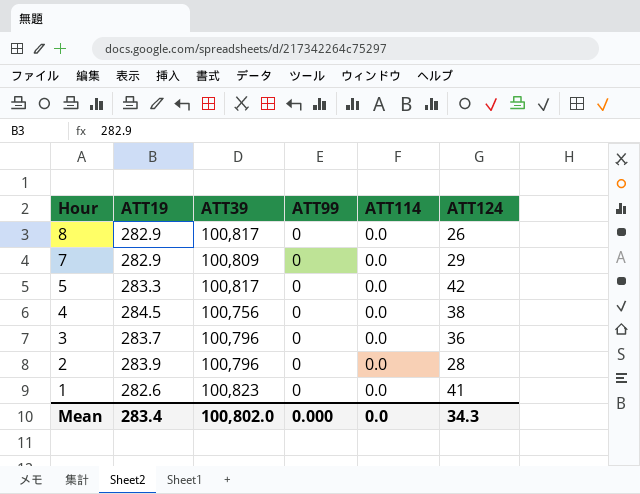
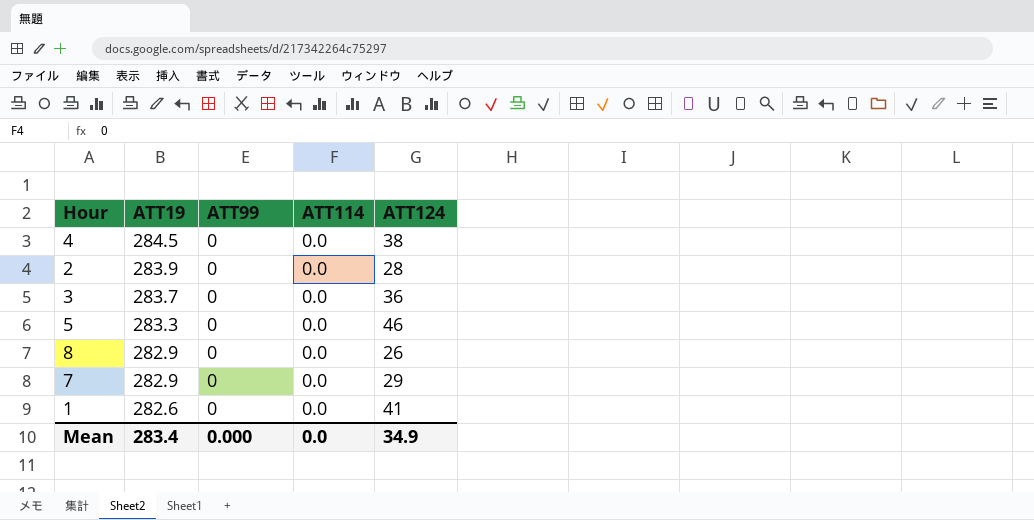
row order: Hour descending -> ATT19 descending
column ATT39 | position: 3 -> none
5 | ATT124: 42 -> 46
Mean | ATT124: 34.3 -> 34.9

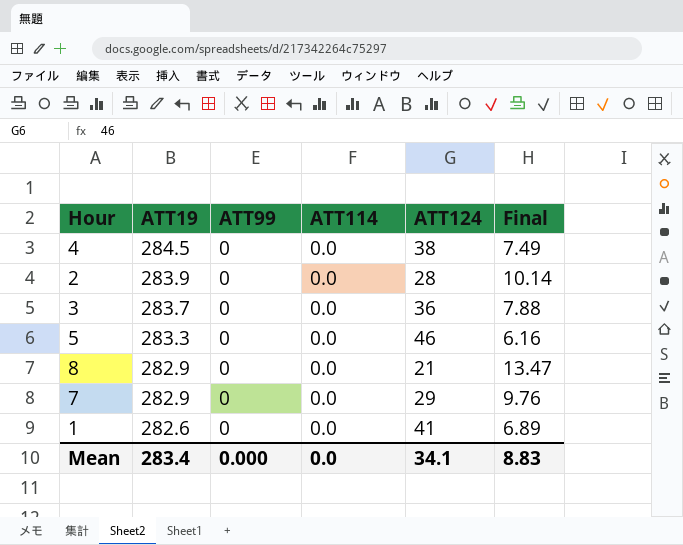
column Final | formula: none -> [ATT19] / [ATT124]
8 | ATT124: 26 -> 21
Mean | ATT124: 34.9 -> 34.1

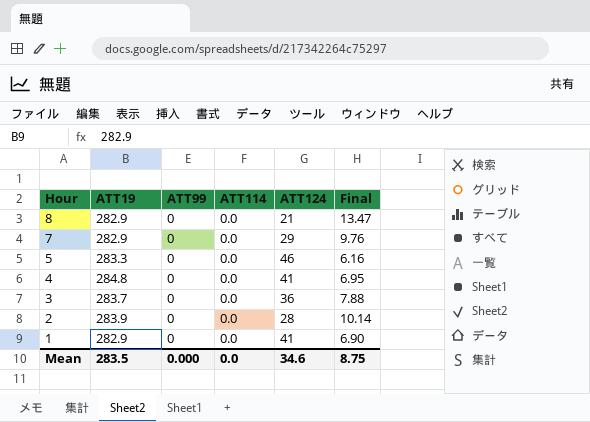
row order: ATT19 descending -> Hour descending
4 | ATT19: 284.5 -> 284.8
4 | ATT124: 38 -> 41
4 | Final: 7.49 -> 6.95
1 | ATT19: 282.6 -> 282.9
1 | Final: 6.89 -> 6.90
Mean | ATT19: 283.4 -> 283.5
Mean | ATT124: 34.1 -> 34.6
Mean | Final: 8.83 -> 8.75

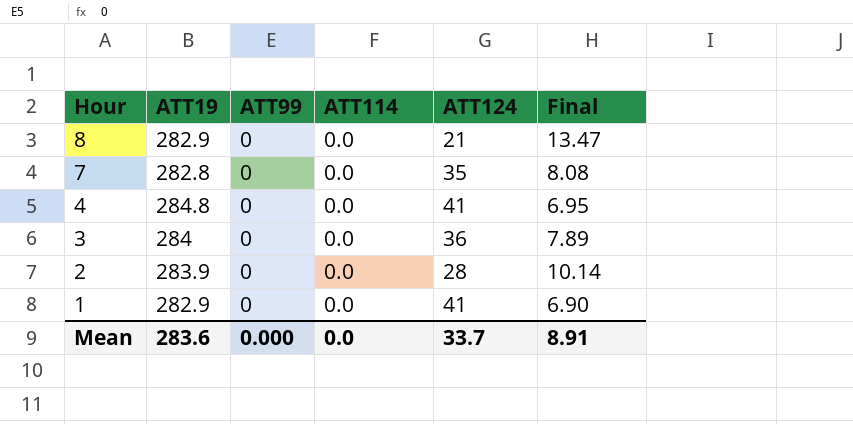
row 5: 283.3 | 0 | 0.0 | 46 | 6.16 -> none
7 | ATT19: 282.9 -> 282.8
7 | ATT124: 29 -> 35
7 | Final: 9.76 -> 8.08
3 | ATT19: 283.7 -> 284
3 | Final: 7.88 -> 7.89
Mean | ATT19: 283.5 -> 283.6
Mean | ATT124: 34.6 -> 33.7
Mean | Final: 8.75 -> 8.91

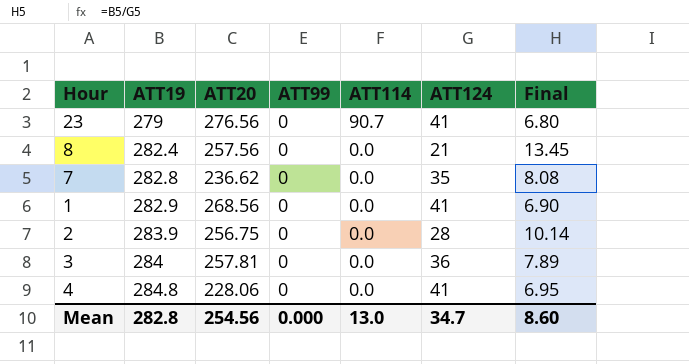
row order: Hour descending -> ATT19 ascending
column ATT20 | position: none -> 3
row 23: none -> 279 | 276.56 | 0 | 90.7 | 41 | 6.80
8 | ATT19: 282.9 -> 282.4
8 | Final: 13.47 -> 13.45
Mean | ATT19: 283.6 -> 282.8
Mean | ATT114: 0.0 -> 13.0
Mean | ATT124: 33.7 -> 34.7
Mean | Final: 8.91 -> 8.60

